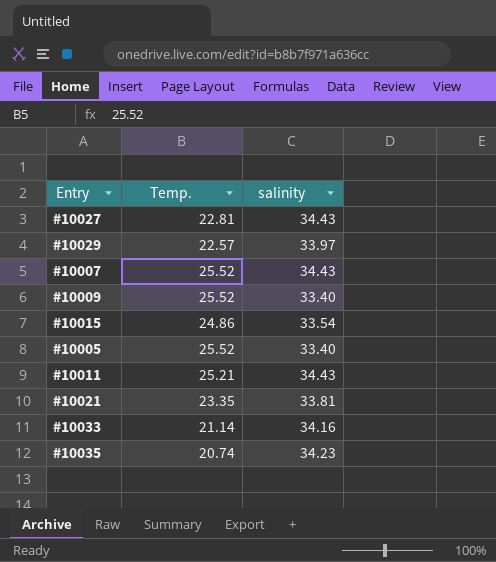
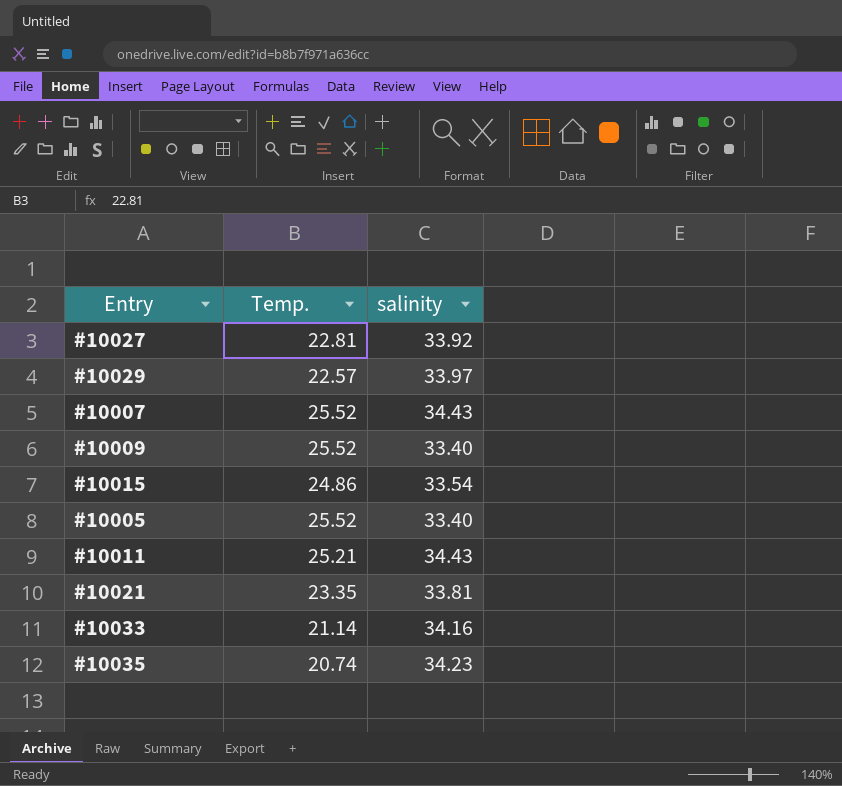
#10027 | salinity: 34.43 -> 33.92

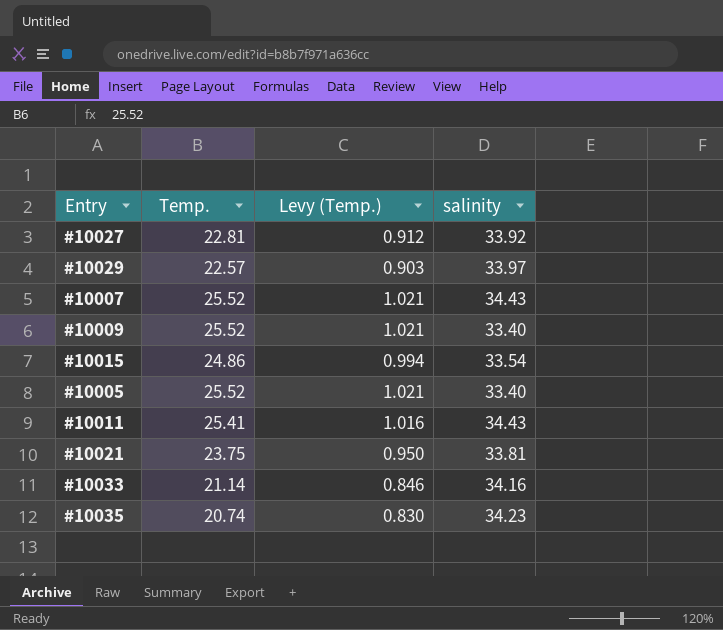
column Levy (Temp.) | formula: none -> [Temp.] * 0.04
#10011 | Temp.: 25.21 -> 25.41
#10021 | Temp.: 23.35 -> 23.75

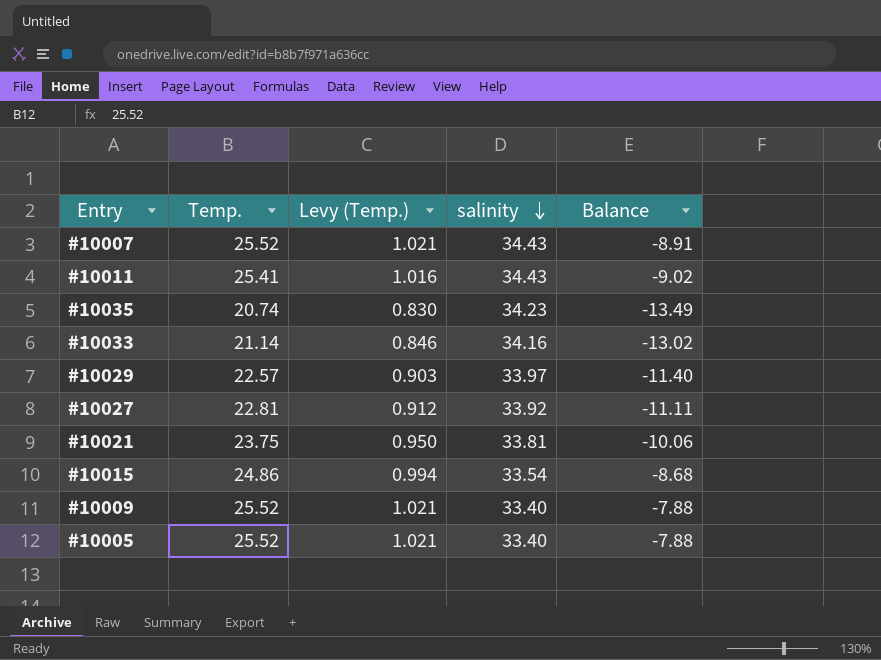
row order: none -> salinity descending
column Balance | formula: none -> [Temp.] - [salinity]

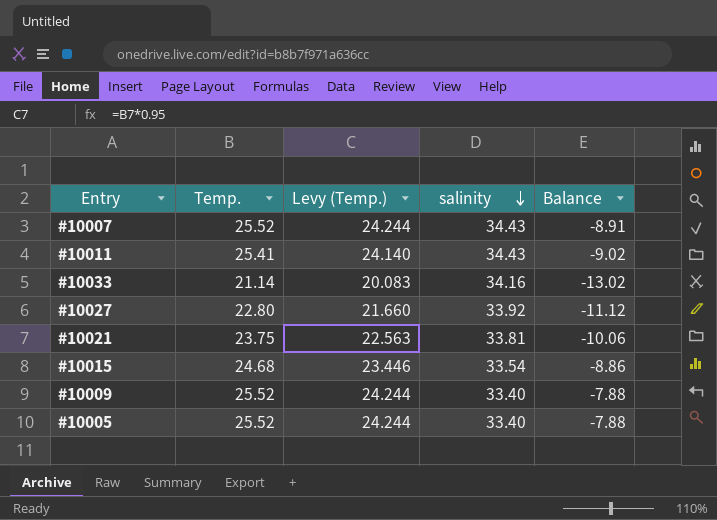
column Levy (Temp.) | formula: [Temp.] * 0.04 -> [Temp.] * 0.95
row #10035: 20.74 | 0.830 | 34.23 | -13.49 -> none
row #10029: 22.57 | 0.903 | 33.97 | -11.40 -> none
#10027 | Temp.: 22.81 -> 22.80
#10027 | Balance: -11.11 -> -11.12
#10015 | Temp.: 24.86 -> 24.68
#10015 | Balance: -8.68 -> -8.86

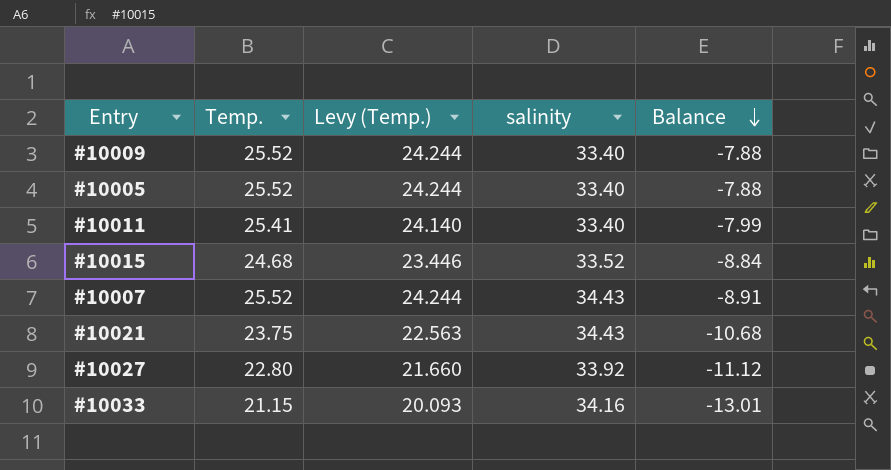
row order: salinity descending -> Balance descending
#10011 | salinity: 34.43 -> 33.40
#10011 | Balance: -9.02 -> -7.99
#10015 | salinity: 33.54 -> 33.52
#10015 | Balance: -8.86 -> -8.84
#10021 | salinity: 33.81 -> 34.43
#10021 | Balance: -10.06 -> -10.68
#10033 | Temp.: 21.14 -> 21.15
#10033 | Levy (Temp.): 20.083 -> 20.093
#10033 | Balance: -13.02 -> -13.01

